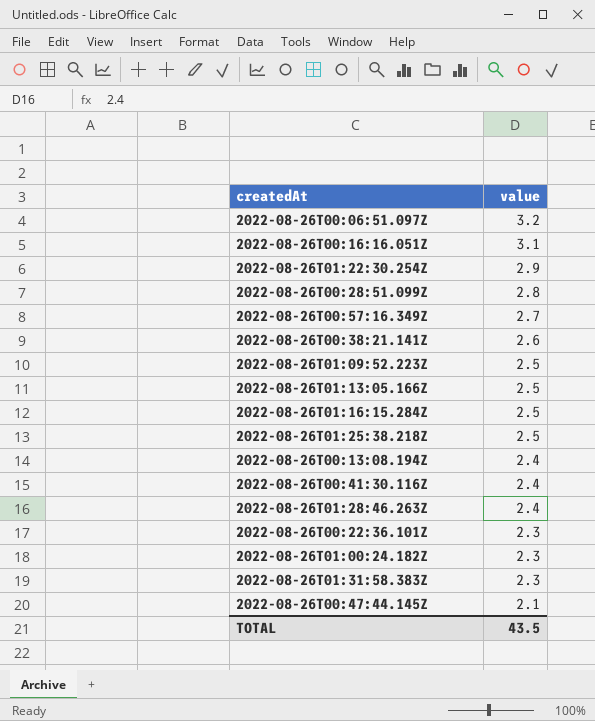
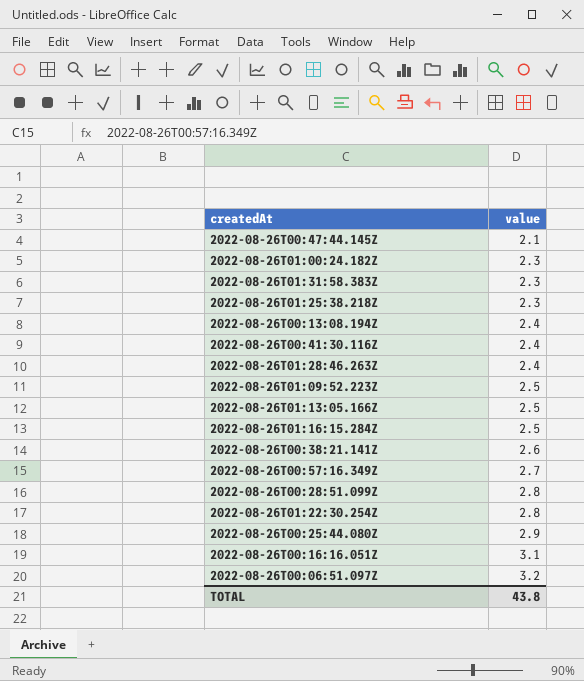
row order: value descending -> value ascending
row 2022-08-26T00:22:36.101Z: 2.3 -> none
2022-08-26T01:25:38.218Z | value: 2.5 -> 2.3
2022-08-26T01:22:30.254Z | value: 2.9 -> 2.8
row 2022-08-26T00:25:44.080Z: none -> 2.9
TOTAL | value: 43.5 -> 43.8

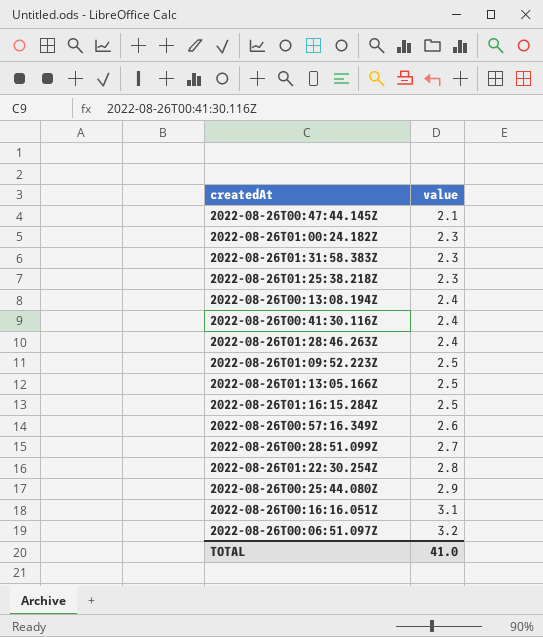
row 2022-08-26T00:38:21.141Z: 2.6 -> none
2022-08-26T00:57:16.349Z | value: 2.7 -> 2.6
2022-08-26T00:28:51.099Z | value: 2.8 -> 2.7
TOTAL | value: 43.8 -> 41.0

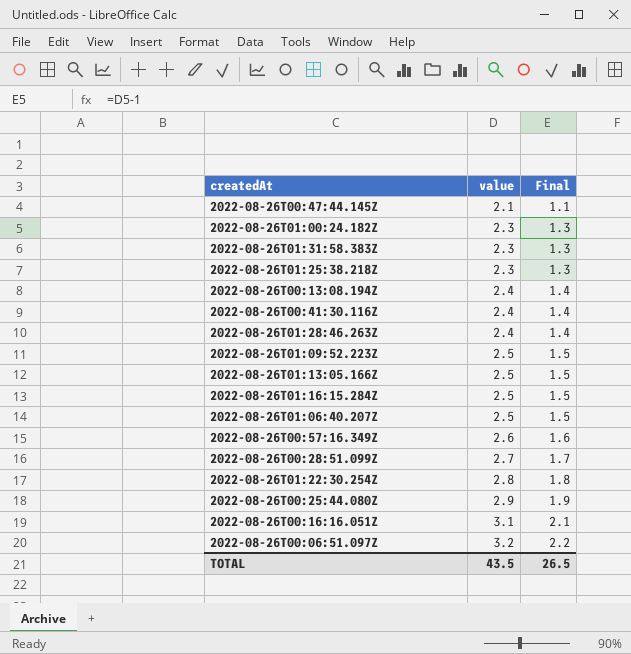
column Final | formula: none -> [value] - 1
row 2022-08-26T01:06:40.207Z: none -> 2.5 | 1.5
TOTAL | value: 41.0 -> 43.5

